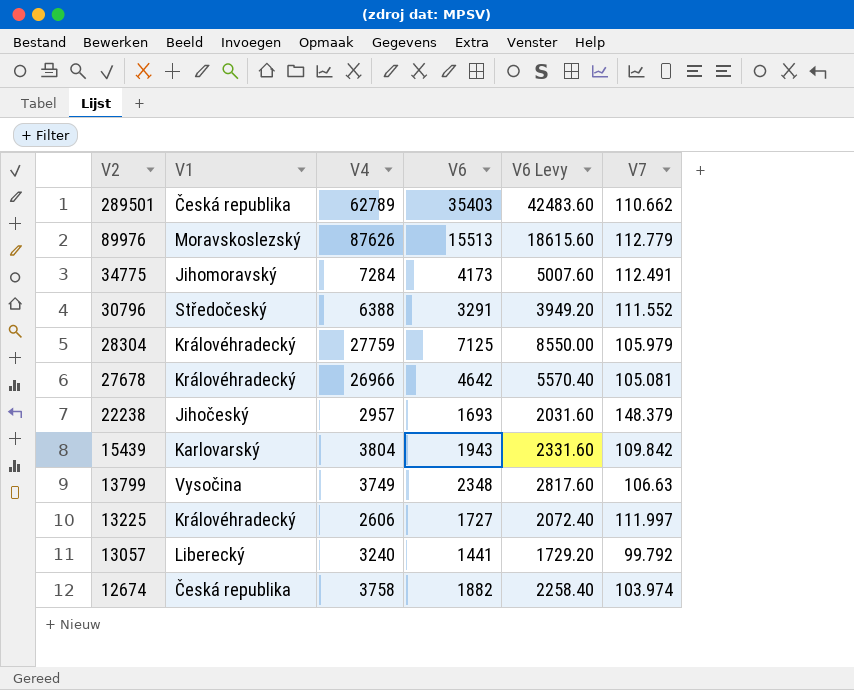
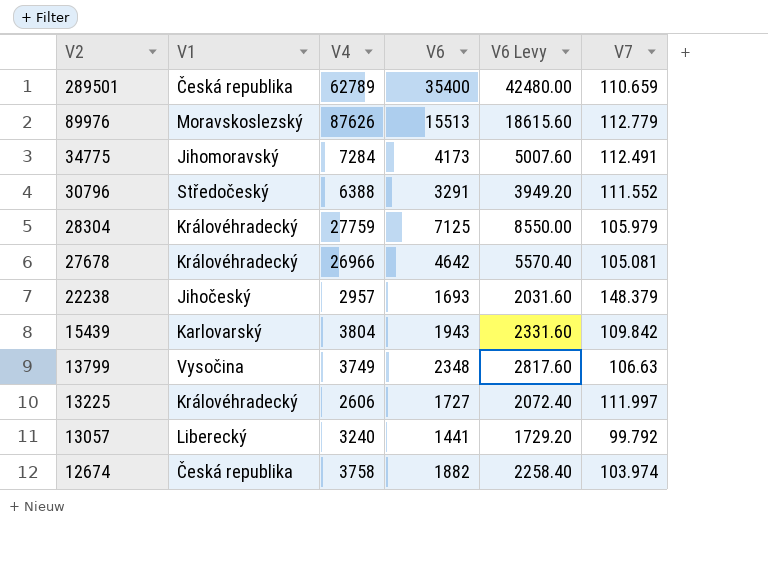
289501 | V6: 35403 -> 35400
289501 | V6 Levy: 42483.60 -> 42480.00
289501 | V7: 110.662 -> 110.659

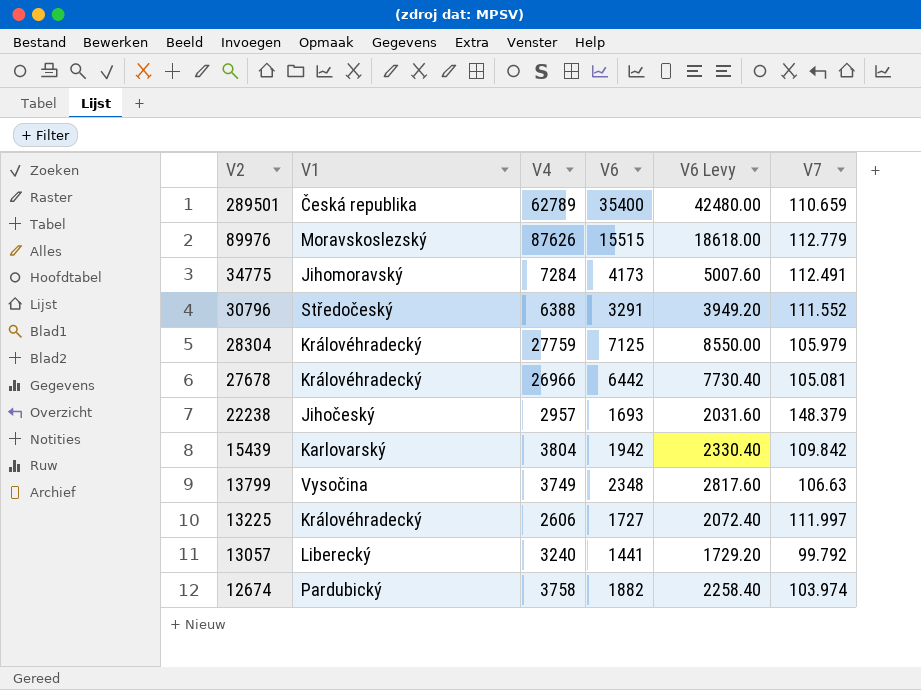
89976 | V6: 15513 -> 15515
89976 | V6 Levy: 18615.60 -> 18618.00
27678 | V6: 4642 -> 6442
27678 | V6 Levy: 5570.40 -> 7730.40
15439 | V6: 1943 -> 1942
15439 | V6 Levy: 2331.60 -> 2330.40
12674 | V1: Česká republika -> Pardubický

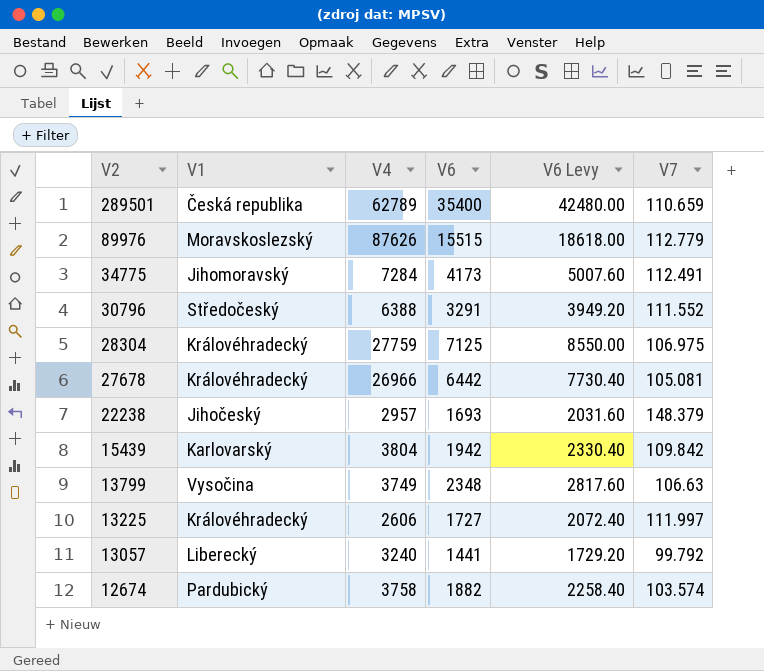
28304 | V7: 105.979 -> 106.975
12674 | V7: 103.974 -> 103.574

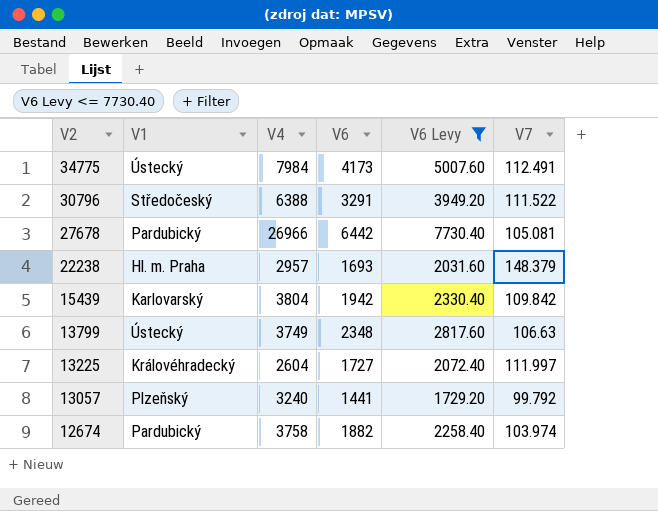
filter: none -> V6 Levy <= 7730.40
34775 | V1: Jihomoravský -> Ústecký
34775 | V4: 7284 -> 7984
30796 | V7: 111.552 -> 111.522
27678 | V1: Královéhradecký -> Pardubický
22238 | V1: Jihočeský -> Hl. m. Praha
13799 | V1: Vysočina -> Ústecký
13225 | V4: 2606 -> 2604
13057 | V1: Liberecký -> Plzeňský
12674 | V7: 103.574 -> 103.974

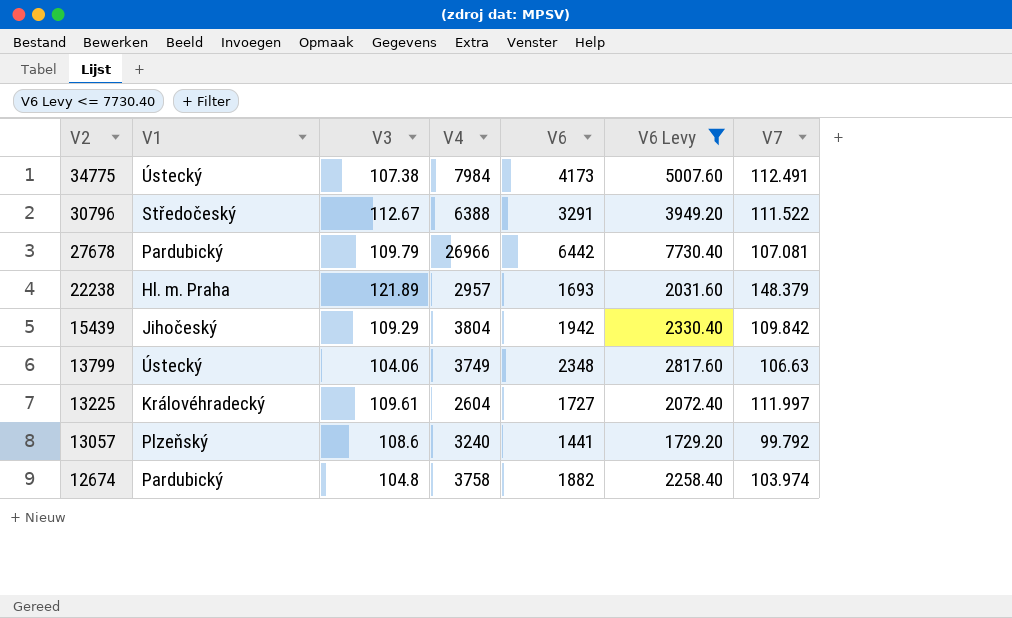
column V3 | position: none -> 3
27678 | V7: 105.081 -> 107.081
15439 | V1: Karlovarský -> Jihočeský

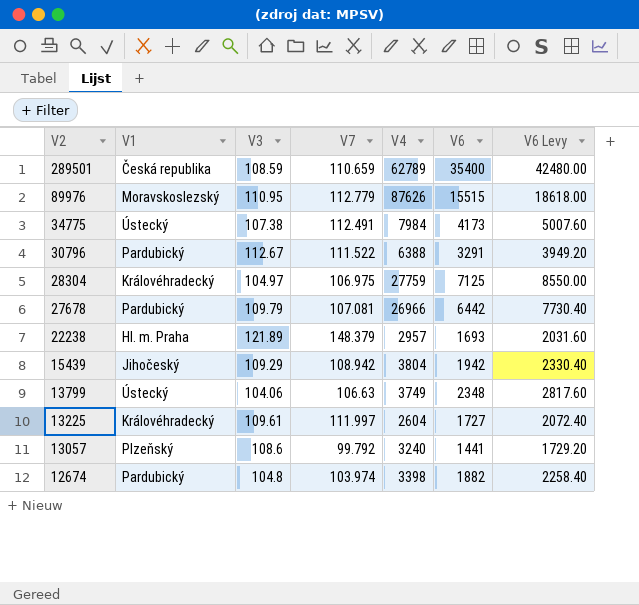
filter: V6 Levy <= 7730.40 -> none
column V7 | position: 7 -> 4
30796 | V1: Středočeský -> Pardubický
15439 | V7: 109.842 -> 108.942
12674 | V4: 3758 -> 3398

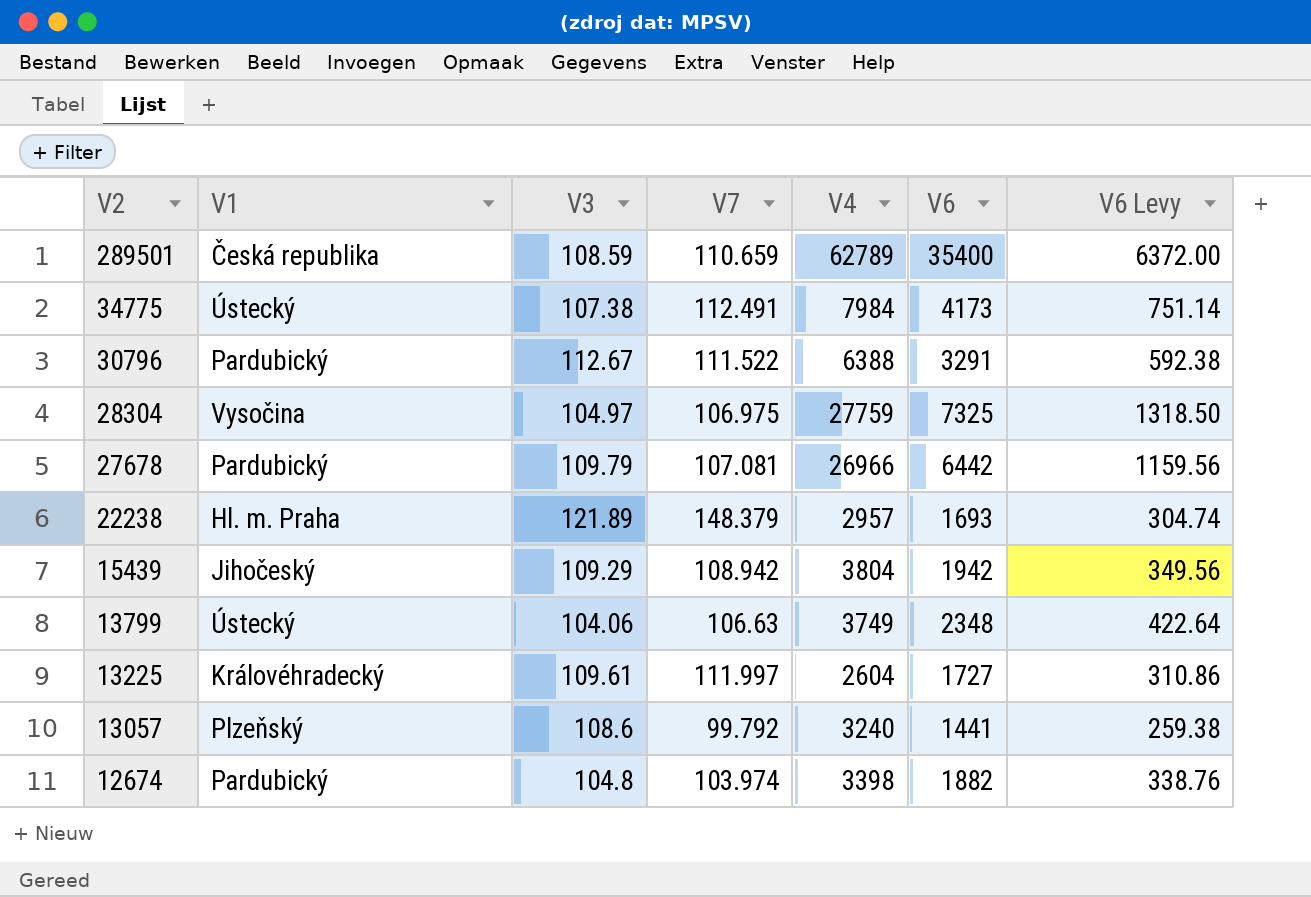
column V6 Levy | formula: [V6] * 1.2 -> [V6] * 0.18
row 89976: Moravskoslezský | 110.95 | 112.779 | 87626 | 15515 | 18618.00 -> none
28304 | V1: Královéhradecký -> Vysočina
28304 | V6: 7125 -> 7325

